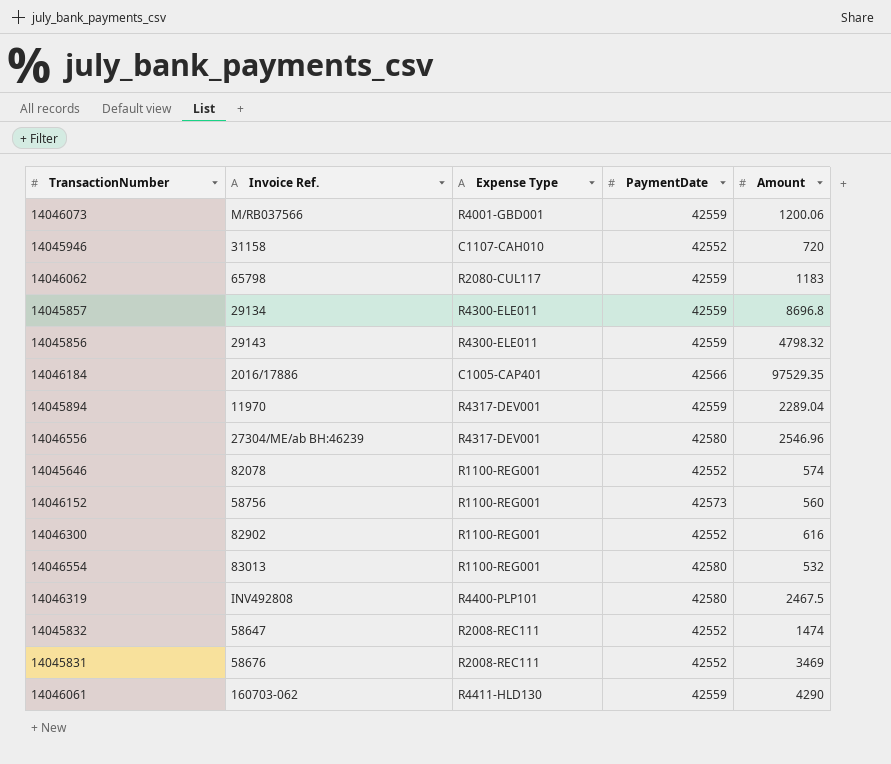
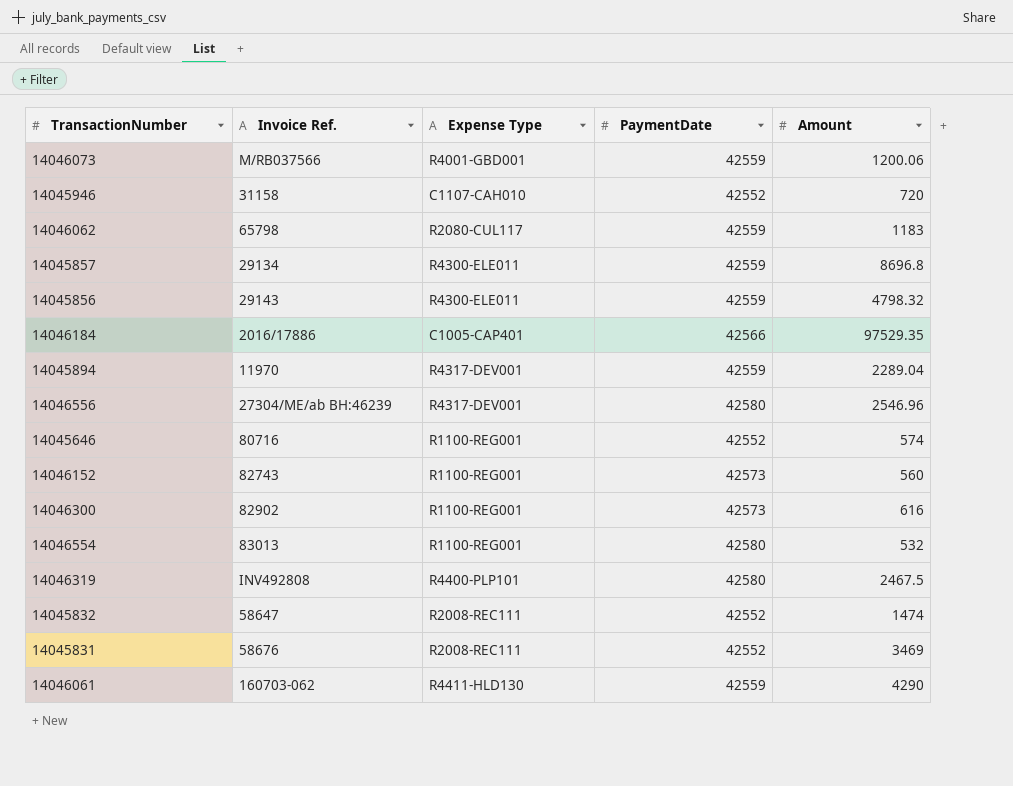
14045646 | Invoice Ref.: 82078 -> 80716
14046152 | Invoice Ref.: 58756 -> 82743
14046300 | PaymentDate: 42552 -> 42573

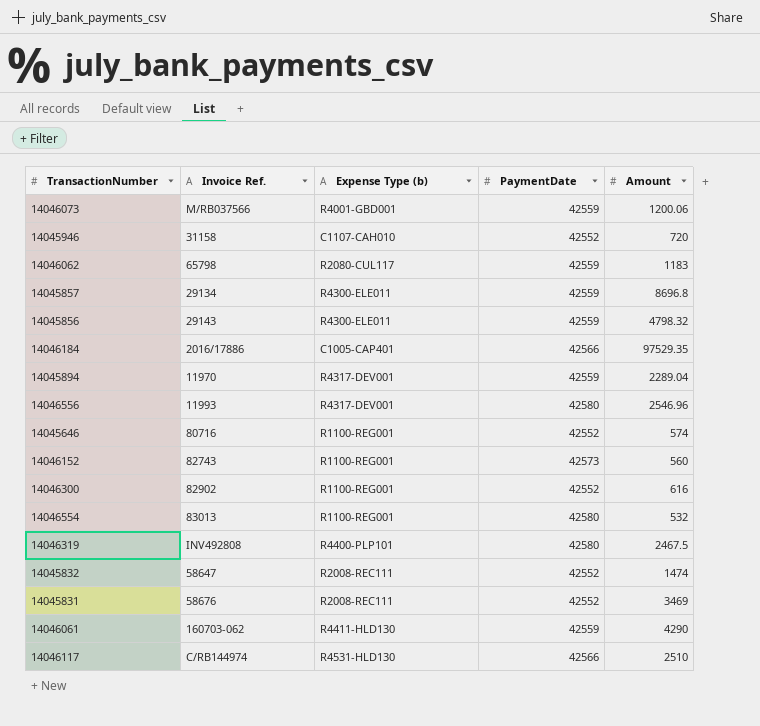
column name: Expense Type -> Expense Type (b)
14046556 | Invoice Ref.: 27304/ME/ab BH:46239 -> 11993
14046300 | PaymentDate: 42573 -> 42552
row 14046117: none -> C/RB144974 | R4531-HLD130 | 42566 | 2510

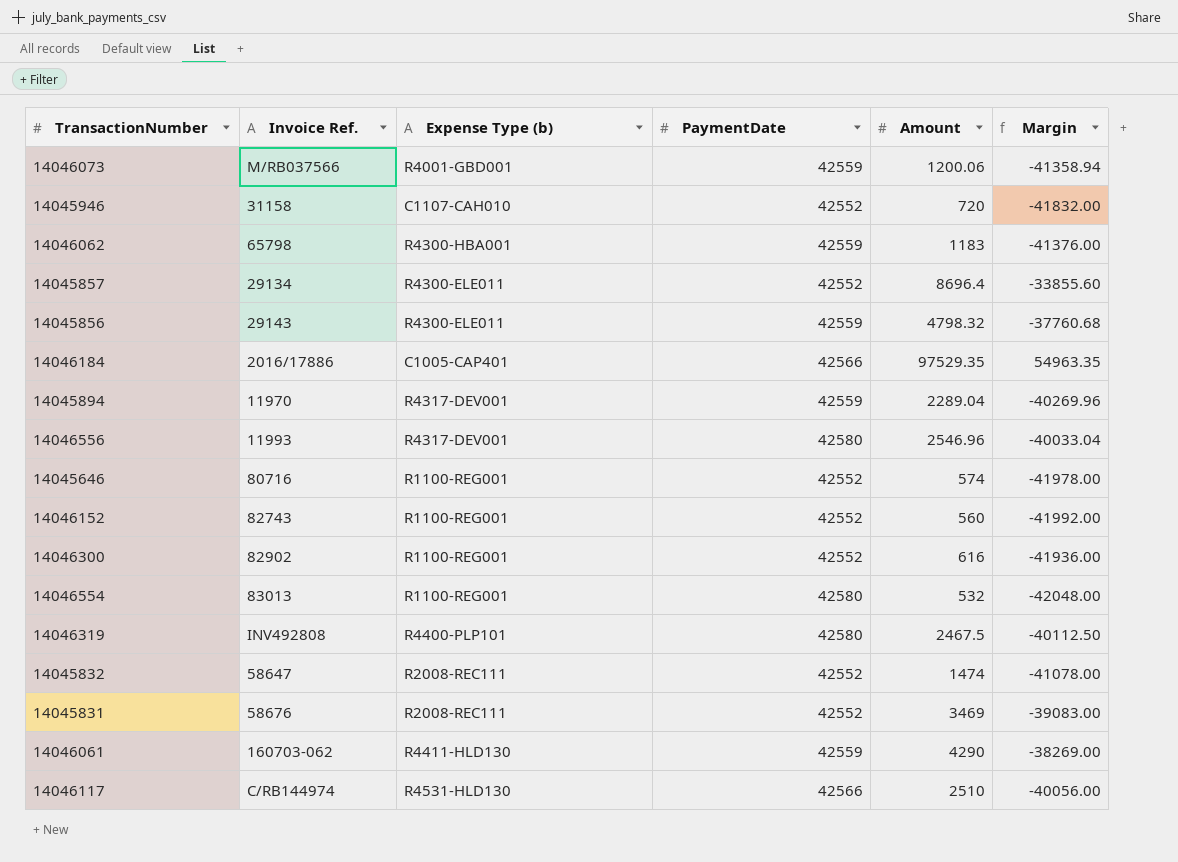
column Margin | formula: none -> [Amount] - [PaymentDate]
14046062 | Expense Type (b): R2080-CUL117 -> R4300-HBA001
14045857 | PaymentDate: 42559 -> 42552
14045857 | Amount: 8696.8 -> 8696.4
14046152 | PaymentDate: 42573 -> 42552

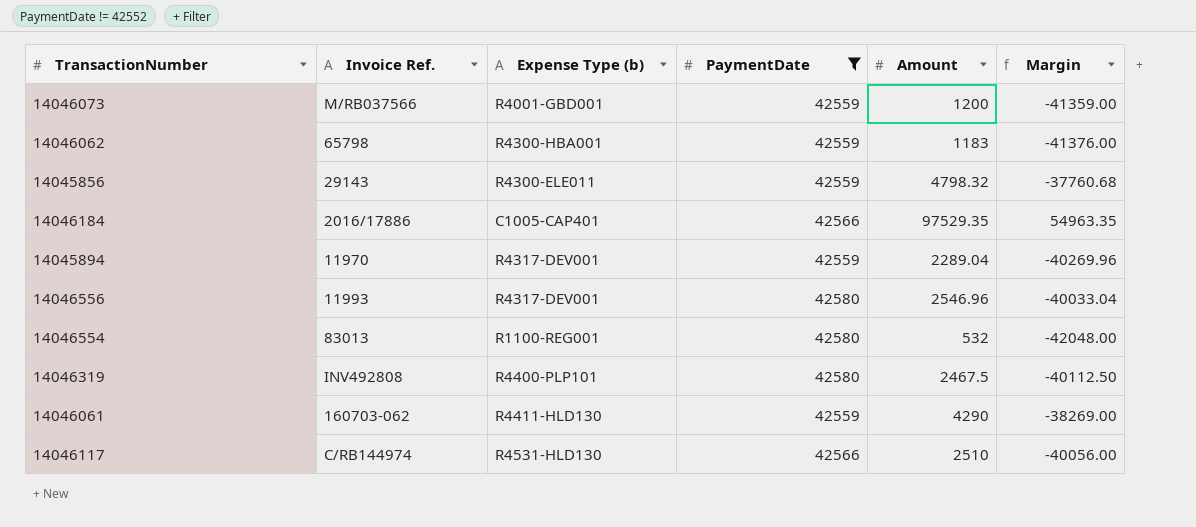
filter: none -> PaymentDate != 42552
14046073 | Amount: 1200.06 -> 1200
14046073 | Margin: -41358.94 -> -41359.00

